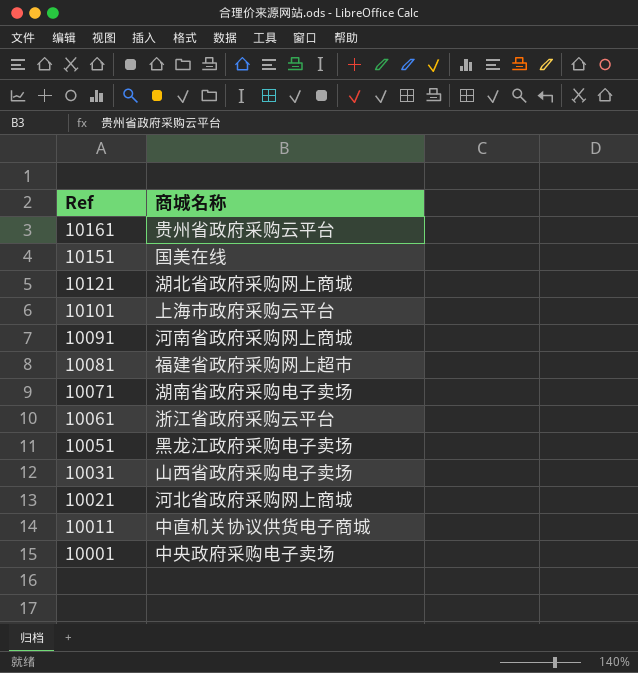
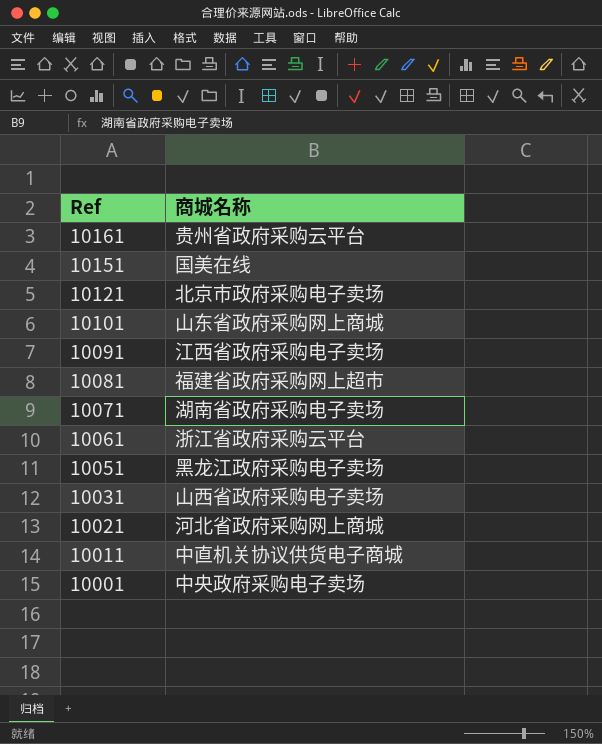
10121 | 商城名称: 湖北省政府采购网上商城 -> 北京市政府采购电子卖场
10101 | 商城名称: 上海市政府采购云平台 -> 山东省政府采购网上商城
10091 | 商城名称: 河南省政府采购网上商城 -> 江西省政府采购电子卖场

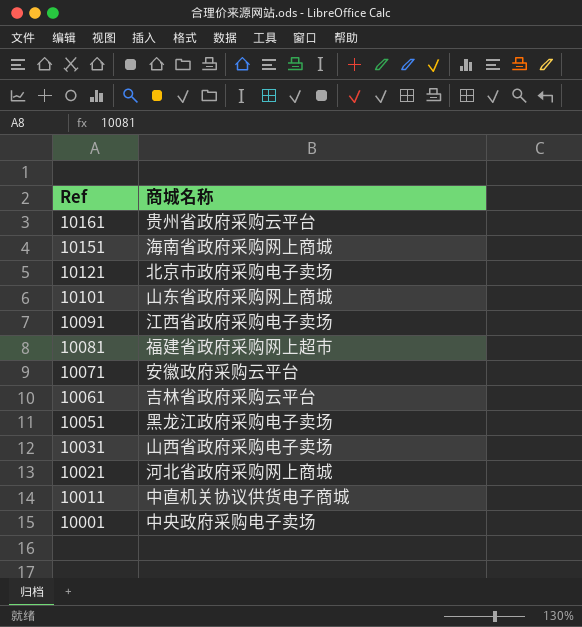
10151 | 商城名称: 国美在线 -> 海南省政府采购网上商城
10071 | 商城名称: 湖南省政府采购电子卖场 -> 安徽政府采购云平台
10061 | 商城名称: 浙江省政府采购云平台 -> 吉林省政府采购云平台

